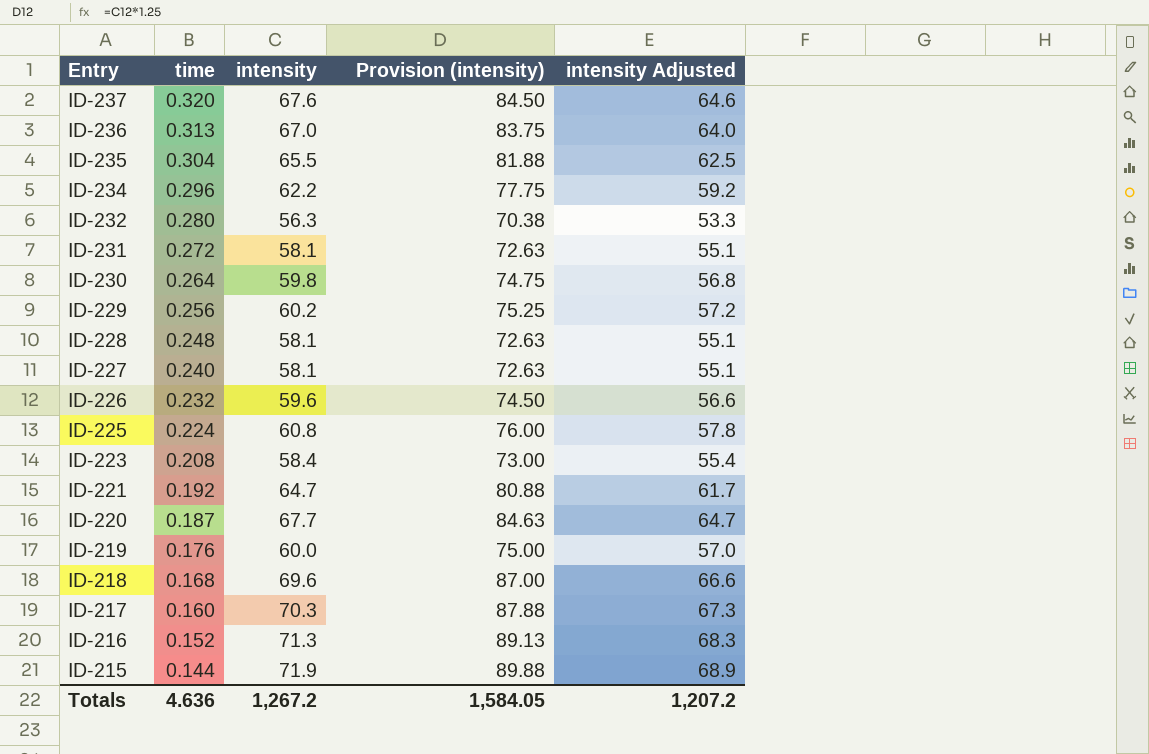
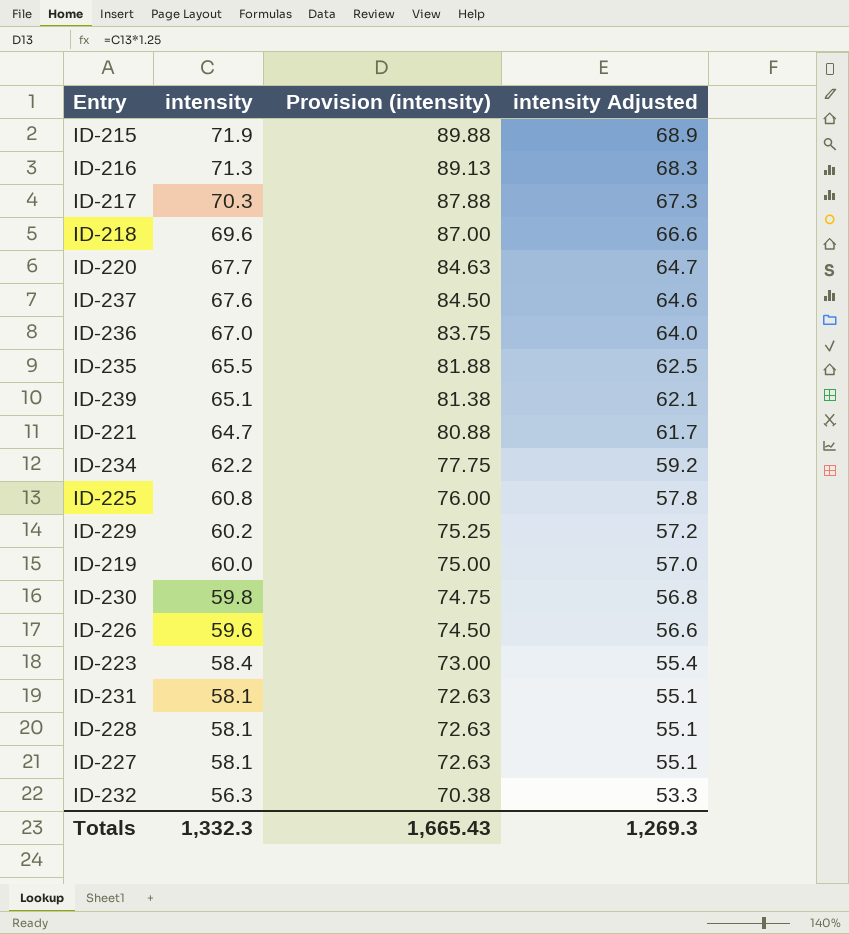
row order: Entry descending -> intensity descending
column time | position: 2 -> none
row ID-239: none -> 65.1 | 81.38 | 62.1
Totals | intensity: 1,267.2 -> 1,332.3
Totals | Provision (intensity): 1,584.05 -> 1,665.43
Totals | intensity Adjusted: 1,207.2 -> 1,269.3

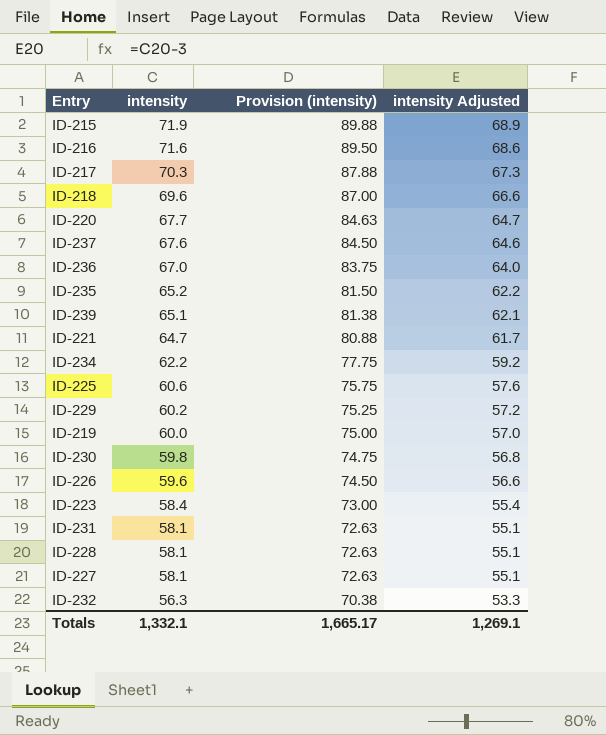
ID-216 | intensity: 71.3 -> 71.6
ID-216 | Provision (intensity): 89.13 -> 89.50
ID-216 | intensity Adjusted: 68.3 -> 68.6
ID-235 | intensity: 65.5 -> 65.2
ID-235 | Provision (intensity): 81.88 -> 81.50
ID-235 | intensity Adjusted: 62.5 -> 62.2
ID-225 | intensity: 60.8 -> 60.6
ID-225 | Provision (intensity): 76.00 -> 75.75
ID-225 | intensity Adjusted: 57.8 -> 57.6
Totals | intensity: 1,332.3 -> 1,332.1
Totals | Provision (intensity): 1,665.43 -> 1,665.17
Totals | intensity Adjusted: 1,269.3 -> 1,269.1

